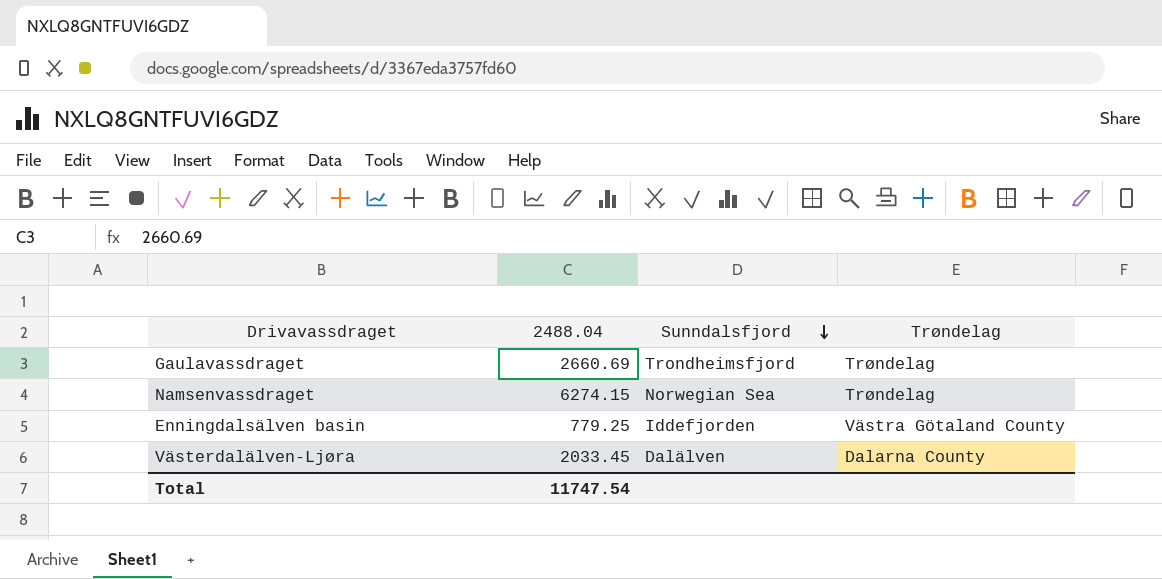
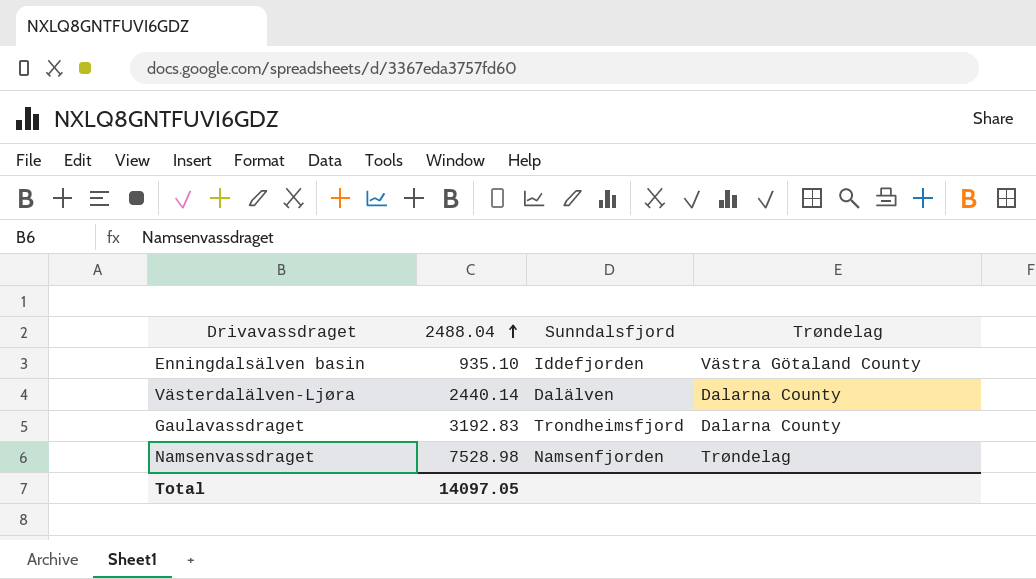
row order: Sunndalsfjord descending -> 2488.04 ascending
Enningdalsälven basin | 2488.04: 779.25 -> 935.10
Västerdalälven-Ljøra | 2488.04: 2033.45 -> 2440.14
Gaulavassdraget | 2488.04: 2660.69 -> 3192.83
Gaulavassdraget | Trøndelag: Trøndelag -> Dalarna County
Namsenvassdraget | 2488.04: 6274.15 -> 7528.98
Namsenvassdraget | Sunndalsfjord: Norwegian Sea -> Namsenfjorden
Total | 2488.04: 11747.54 -> 14097.05

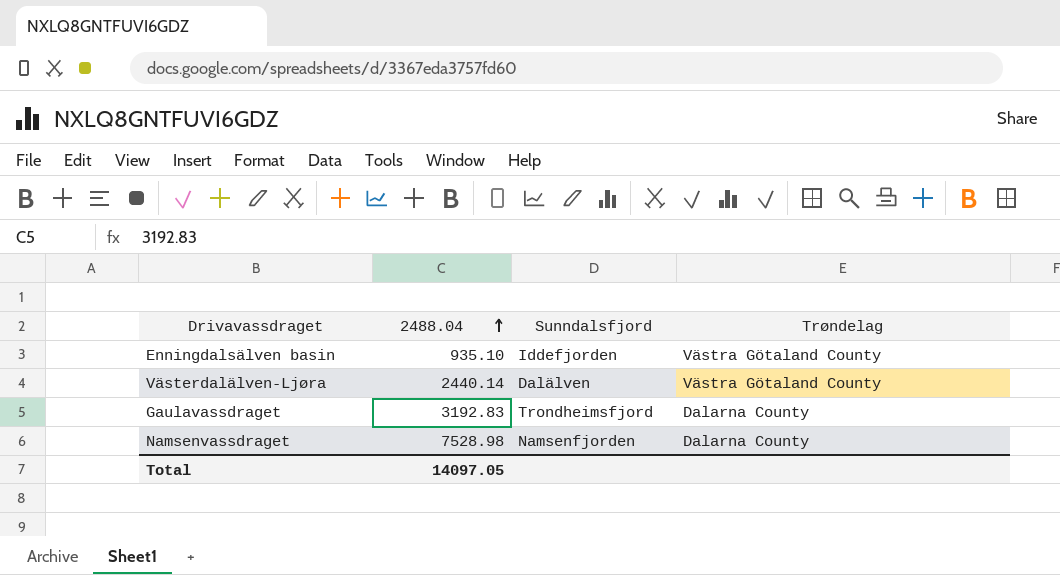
Västerdalälven-Ljøra | Trøndelag: Dalarna County -> Västra Götaland County
Namsenvassdraget | Trøndelag: Trøndelag -> Dalarna County

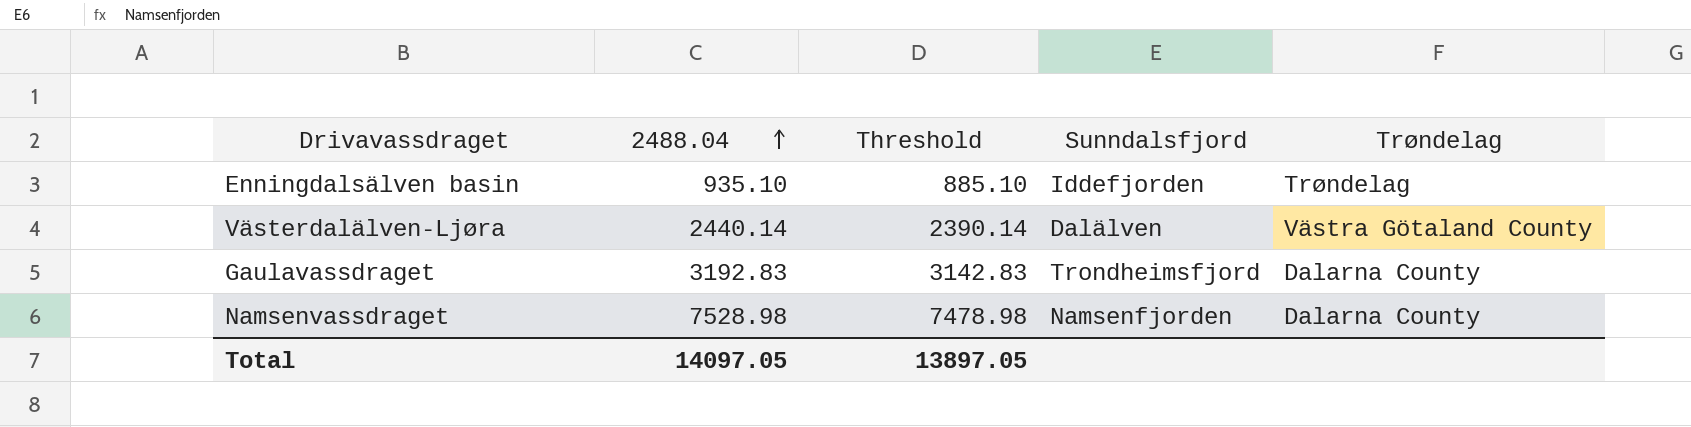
column Threshold | formula: none -> [2488.04] - 50
Enningdalsälven basin | Trøndelag: Västra Götaland County -> Trøndelag

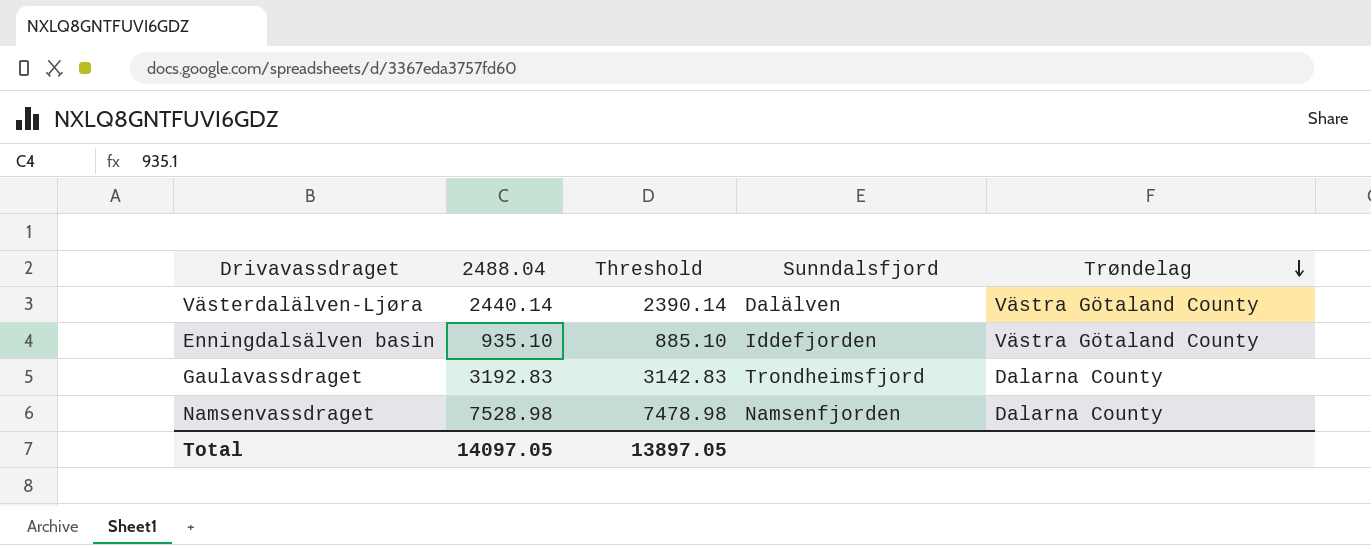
row order: 2488.04 ascending -> Trøndelag descending
Enningdalsälven basin | Trøndelag: Trøndelag -> Västra Götaland County

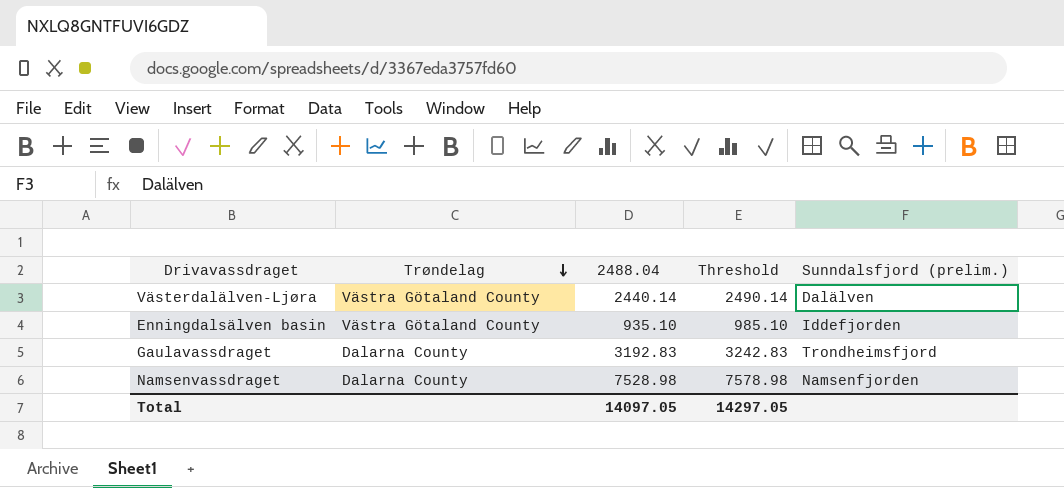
column Trøndelag | position: 5 -> 2
column Threshold | formula: [2488.04] - 50 -> [2488.04] + 50
column name: Sunndalsfjord -> Sunndalsfjord (prelim.)
Total | Threshold: 13897.05 -> 14297.05

